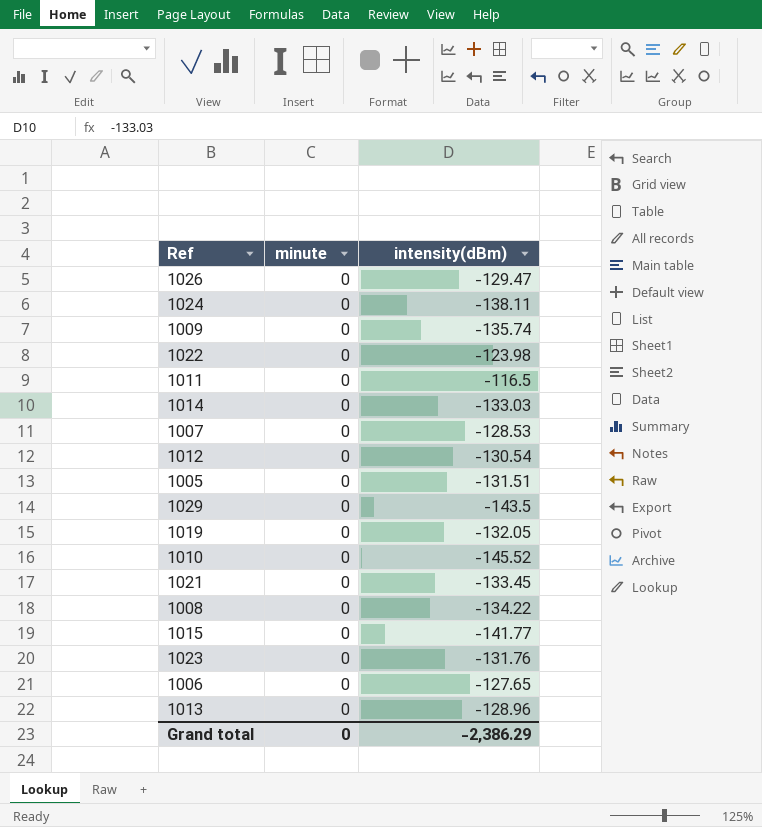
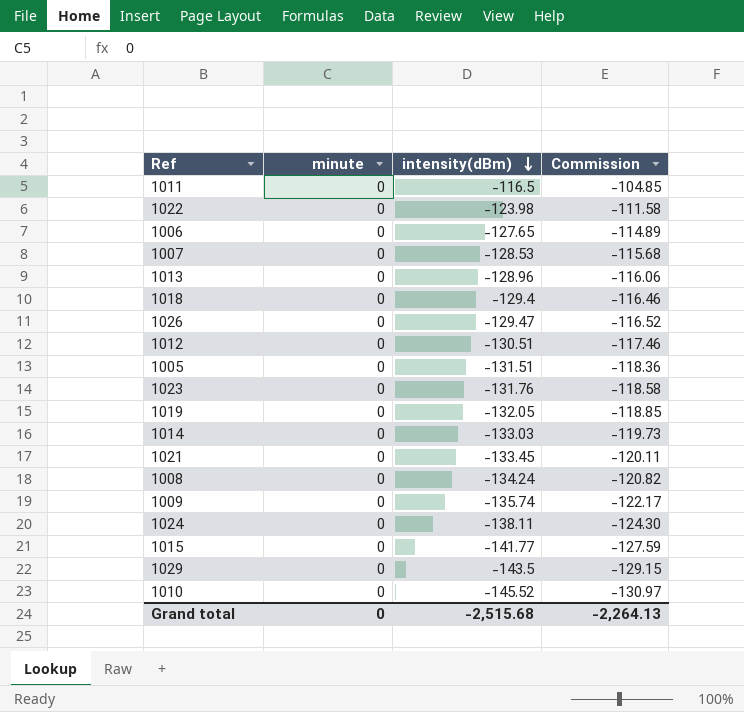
row order: none -> intensity(dBm) descending
column Commission | formula: none -> [intensity(dBm)] * 0.9
row 1018: none -> 0 | -129.4 | -116.46
1012 | intensity(dBm): -130.54 -> -130.51
1008 | intensity(dBm): -134.22 -> -134.24
Grand total | intensity(dBm): -2,386.29 -> -2,515.68

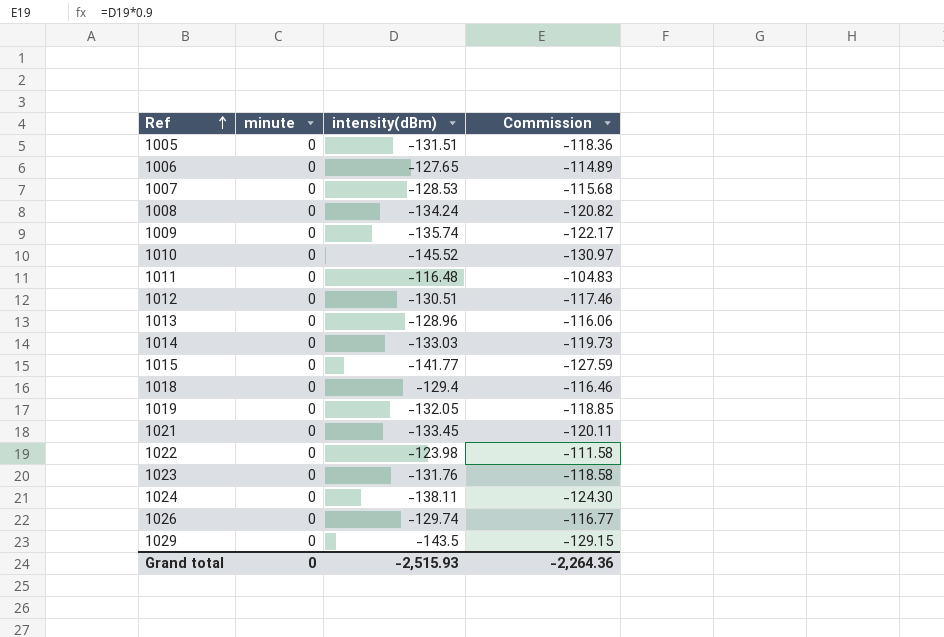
row order: intensity(dBm) descending -> Ref ascending
1011 | intensity(dBm): -116.5 -> -116.48
1011 | Commission: -104.85 -> -104.83
1026 | intensity(dBm): -129.47 -> -129.74
1026 | Commission: -116.52 -> -116.77
Grand total | intensity(dBm): -2,515.68 -> -2,515.93
Grand total | Commission: -2,264.13 -> -2,264.36

